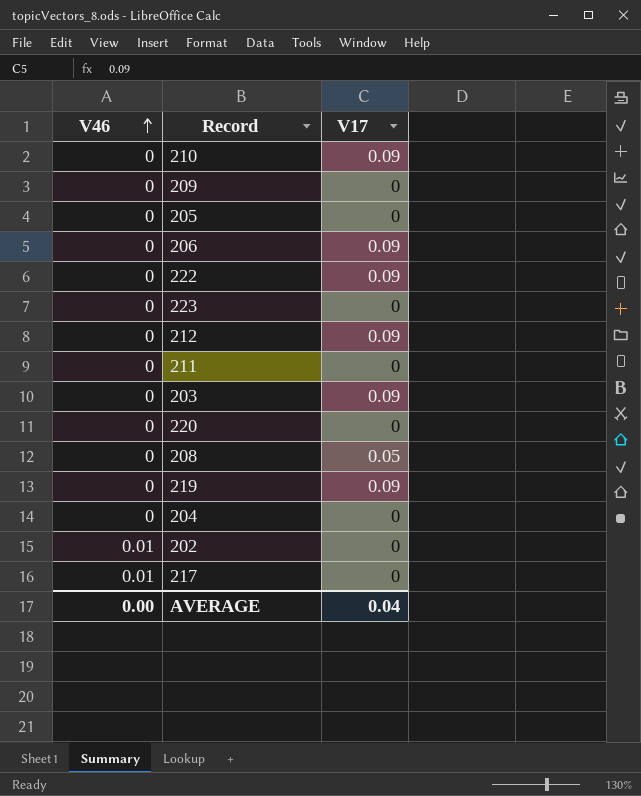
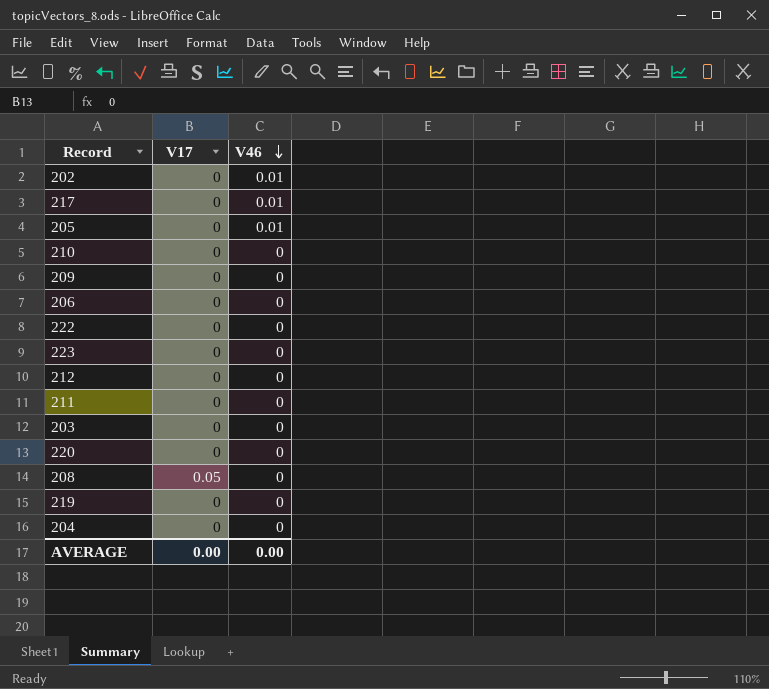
row order: V46 ascending -> V46 descending
column V46 | position: 1 -> 3
205 | V46: 0 -> 0.01
210 | V17: 0.09 -> 0
206 | V17: 0.09 -> 0
222 | V17: 0.09 -> 0
212 | V17: 0.09 -> 0
203 | V17: 0.09 -> 0
219 | V17: 0.09 -> 0
AVERAGE | V17: 0.04 -> 0.00

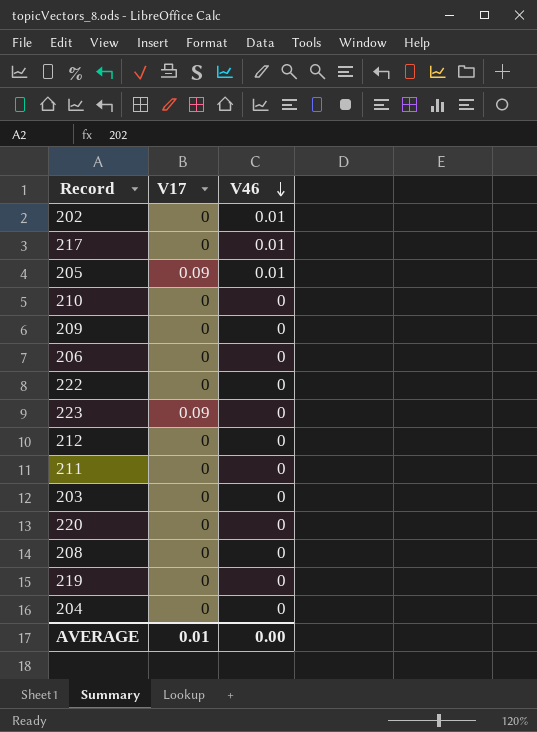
205 | V17: 0 -> 0.09
223 | V17: 0 -> 0.09
208 | V17: 0.05 -> 0
AVERAGE | V17: 0.00 -> 0.01

